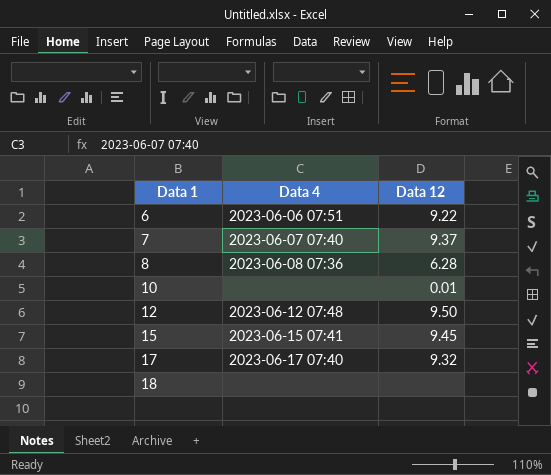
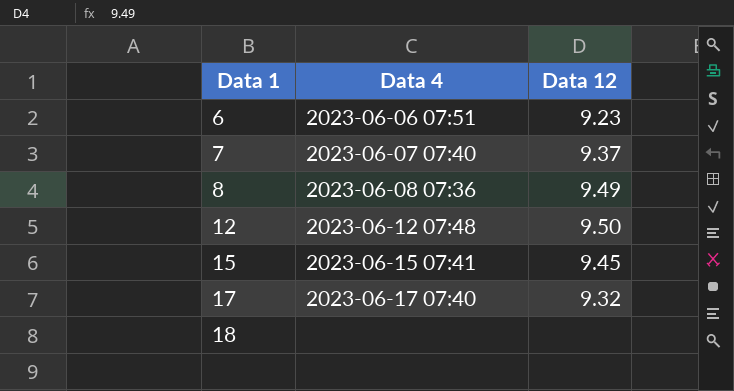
row 10: none | 0.01 -> none
6 | Data 12: 9.22 -> 9.23
8 | Data 12: 6.28 -> 9.49

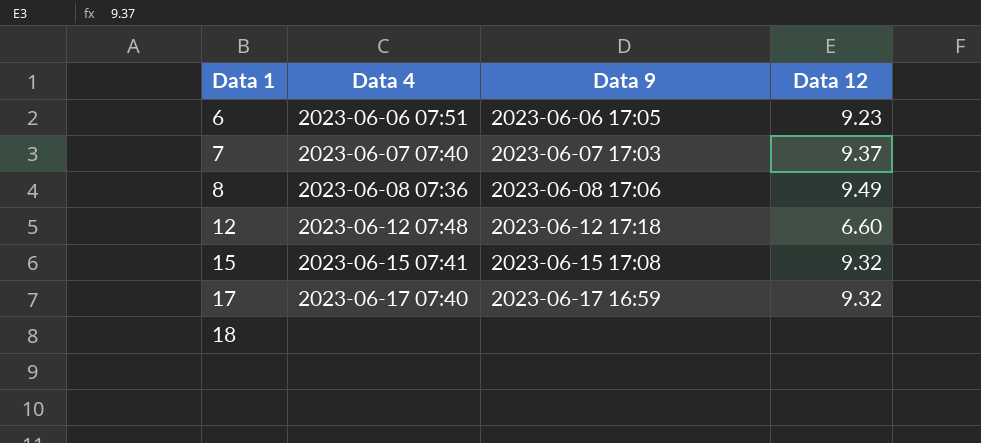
column Data 9 | position: none -> 3
12 | Data 12: 9.50 -> 6.60
15 | Data 12: 9.45 -> 9.32

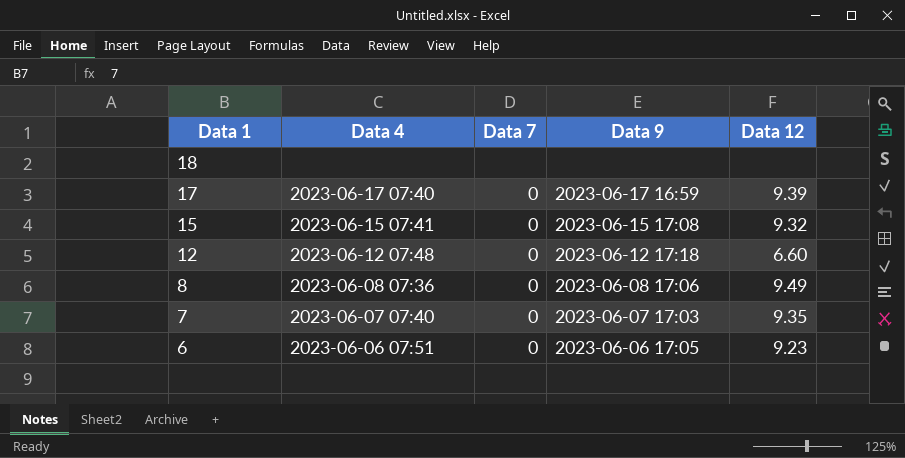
row order: Data 1 ascending -> Data 1 descending
column Data 7 | position: none -> 3
17 | Data 12: 9.32 -> 9.39
7 | Data 12: 9.37 -> 9.35

